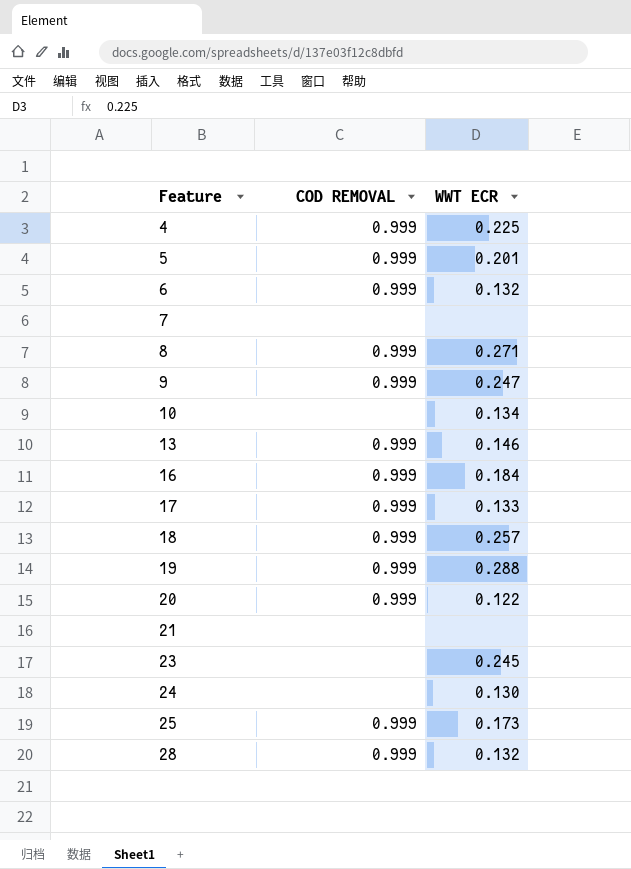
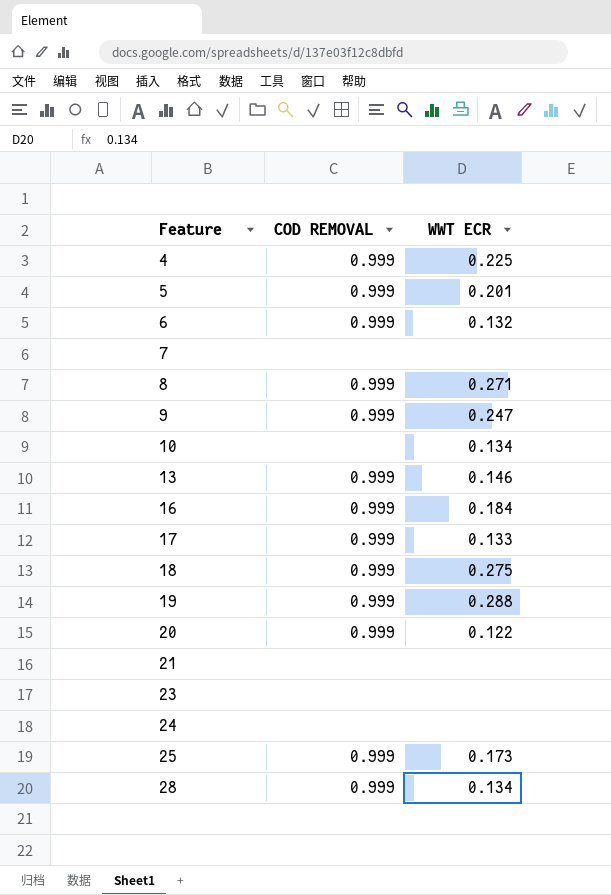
18 | WWT ECR: 0.257 -> 0.275
23 | WWT ECR: 0.245 -> none
24 | WWT ECR: 0.130 -> none
28 | WWT ECR: 0.132 -> 0.134

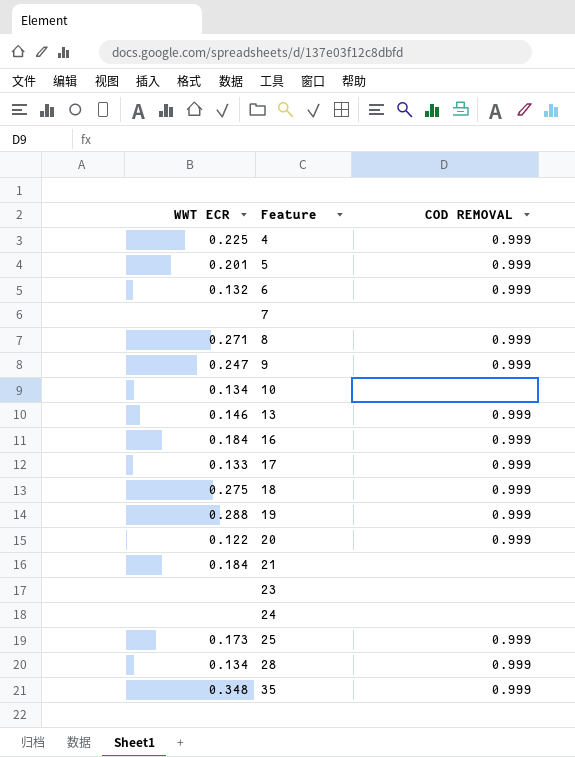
column WWT ECR | position: 3 -> 1
21 | WWT ECR: none -> 0.184
row 35: none -> 0.348 | 0.999

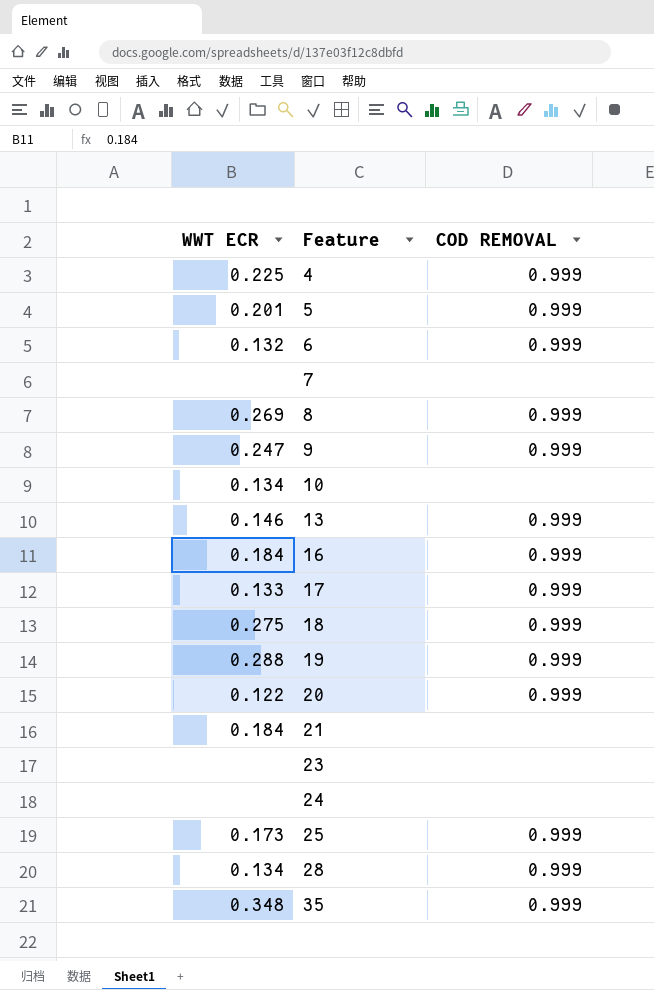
8 | WWT ECR: 0.271 -> 0.269

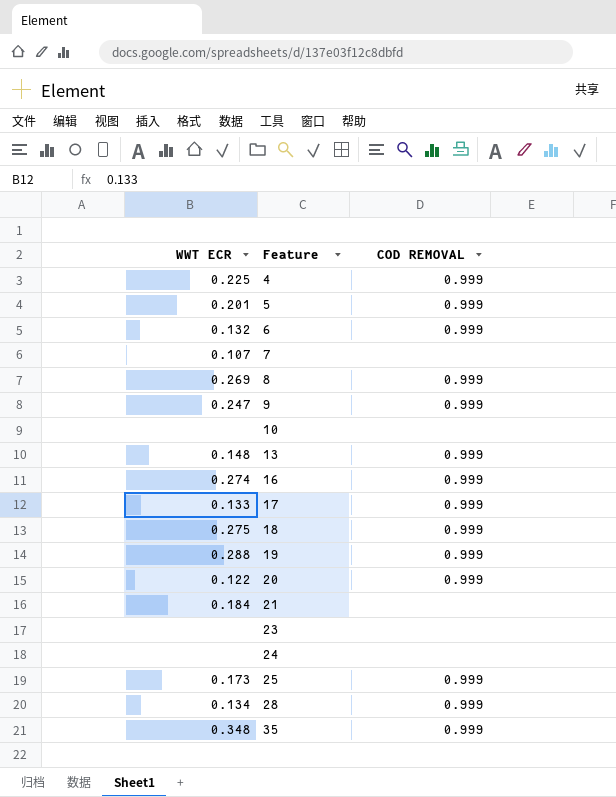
7 | WWT ECR: none -> 0.107
10 | WWT ECR: 0.134 -> none
13 | WWT ECR: 0.146 -> 0.148
16 | WWT ECR: 0.184 -> 0.274

